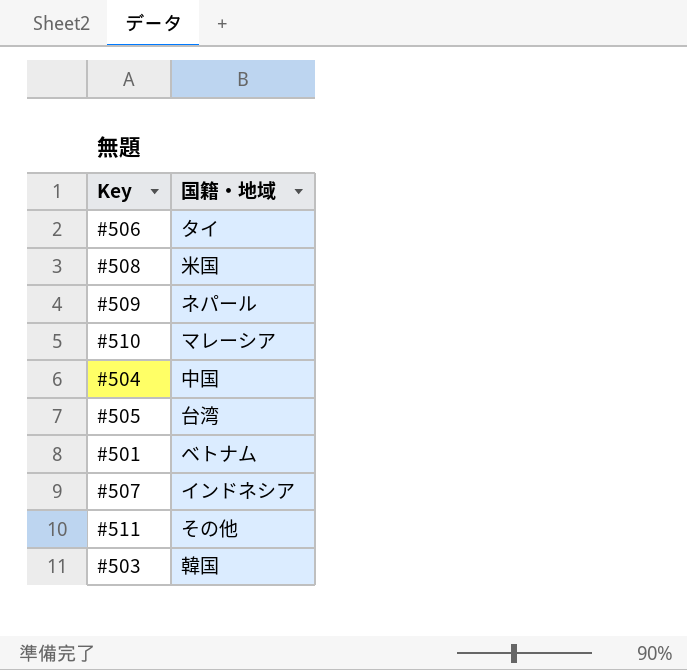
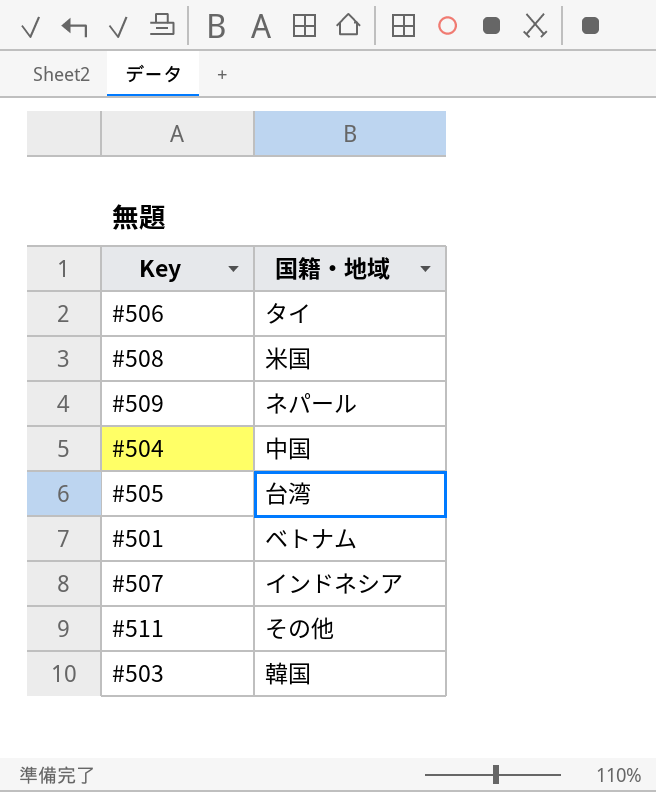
row #510: マレーシア -> none

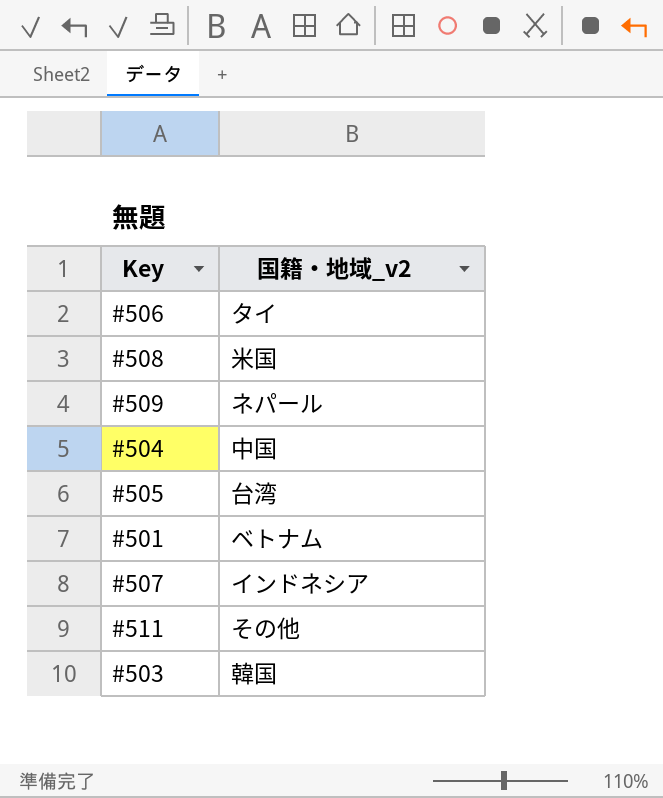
column name: 国籍・地域 -> 国籍・地域_v2

